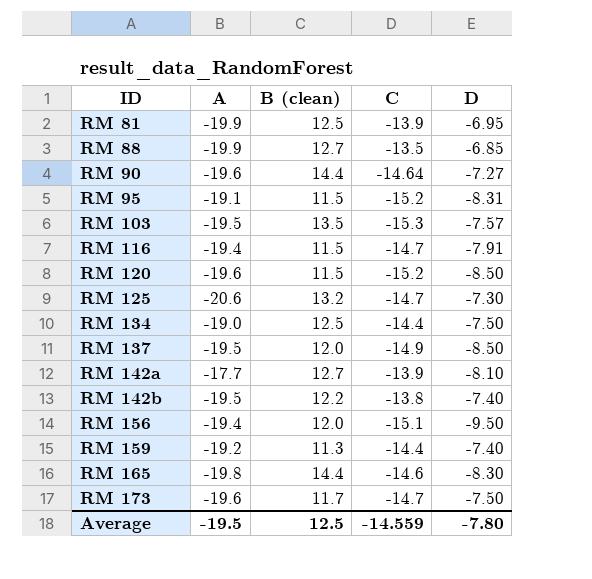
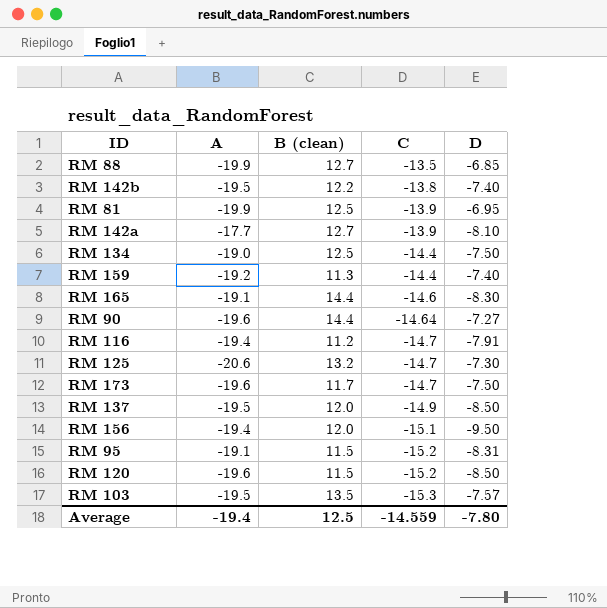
row order: ID ascending -> C descending
RM 165 | A: -19.8 -> -19.1
RM 116 | B (clean): 11.5 -> 11.2
Average | A: -19.5 -> -19.4

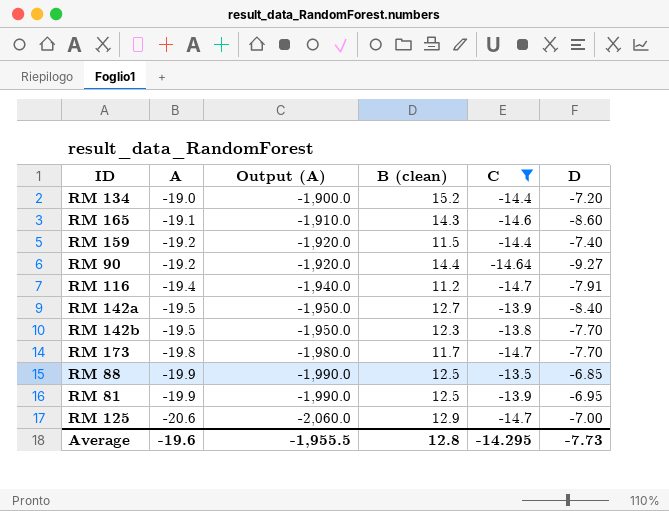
filter: none -> C >= -14.7
row order: C descending -> A descending
column Output (A) | formula: none -> [A] * 100
RM 134 | B (clean): 12.5 -> 15.2
RM 134 | D: -7.50 -> -7.20
RM 165 | B (clean): 14.4 -> 14.3
RM 165 | D: -8.30 -> -8.60
RM 159 | B (clean): 11.3 -> 11.5
RM 90 | A: -19.6 -> -19.2
RM 90 | D: -7.27 -> -9.27
RM 142a | A: -17.7 -> -19.5
RM 142a | D: -8.10 -> -8.40
RM 142b | B (clean): 12.2 -> 12.3
RM 142b | D: -7.40 -> -7.70
RM 173 | A: -19.6 -> -19.8
RM 173 | D: -7.50 -> -7.70
RM 88 | B (clean): 12.7 -> 12.5
RM 125 | B (clean): 13.2 -> 12.9
RM 125 | D: -7.30 -> -7.00
Average | A: -19.4 -> -19.6
Average | B (clean): 12.5 -> 12.8
Average | C: -14.559 -> -14.295
Average | D: -7.80 -> -7.73

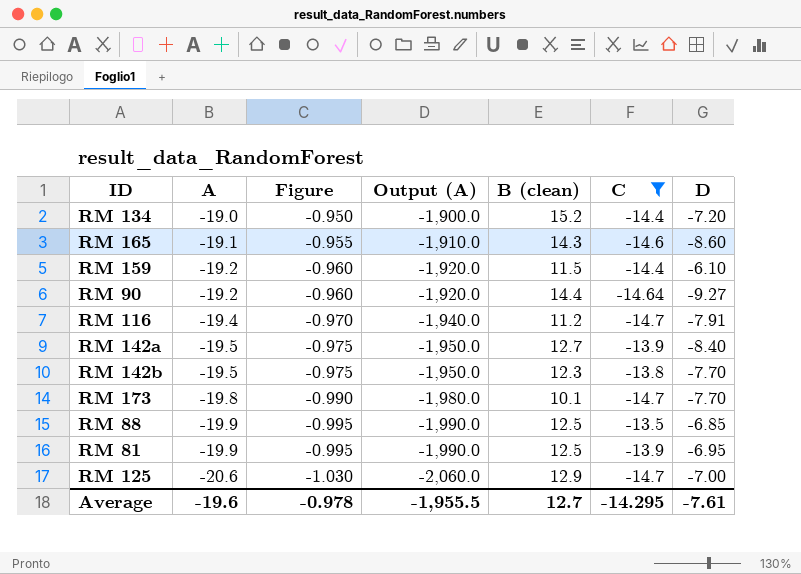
column Figure | formula: none -> [A] * 0.05
RM 159 | D: -7.40 -> -6.10
RM 173 | B (clean): 11.7 -> 10.1
Average | B (clean): 12.8 -> 12.7
Average | D: -7.73 -> -7.61

